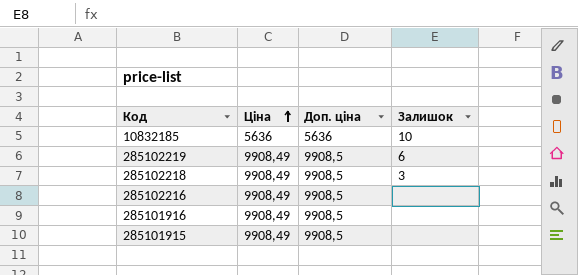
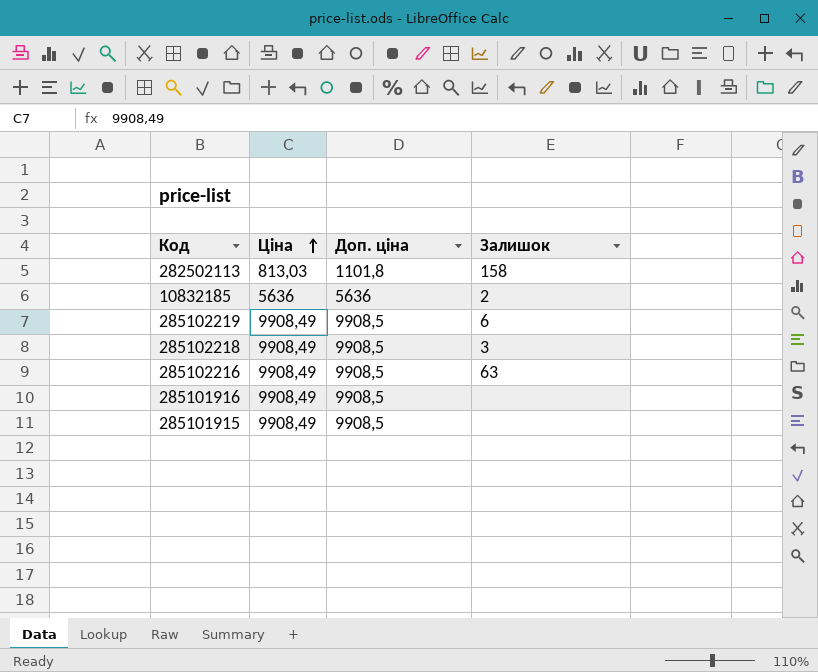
row 282502113: none -> 813,03 | 1101,8 | 158
10832185 | Залишок: 10 -> 2
285102216 | Залишок: none -> 63

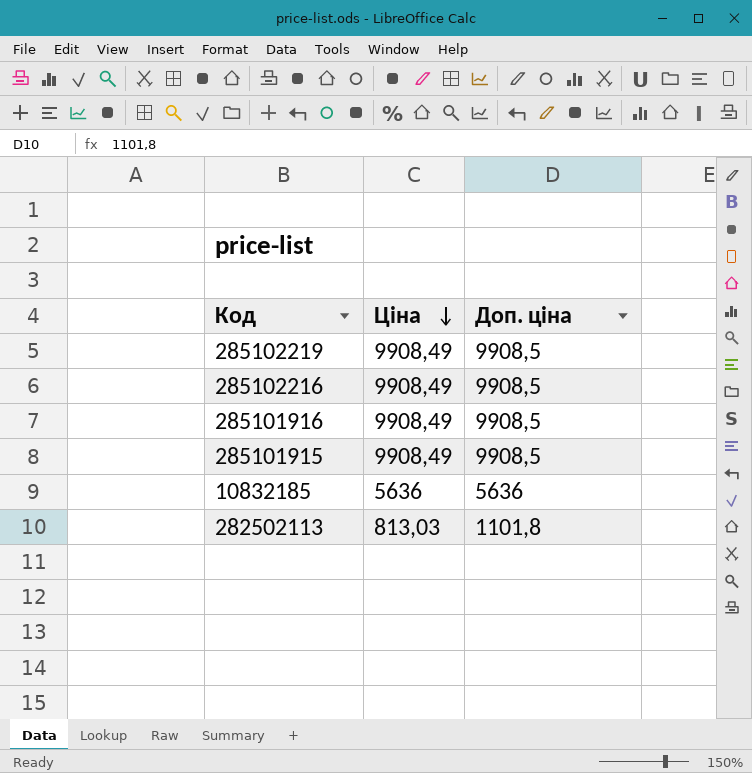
row order: Ціна ascending -> Ціна descending
column Залишок | position: 4 -> none
row 285102218: 9908,49 | 9908,5 | 3 -> none

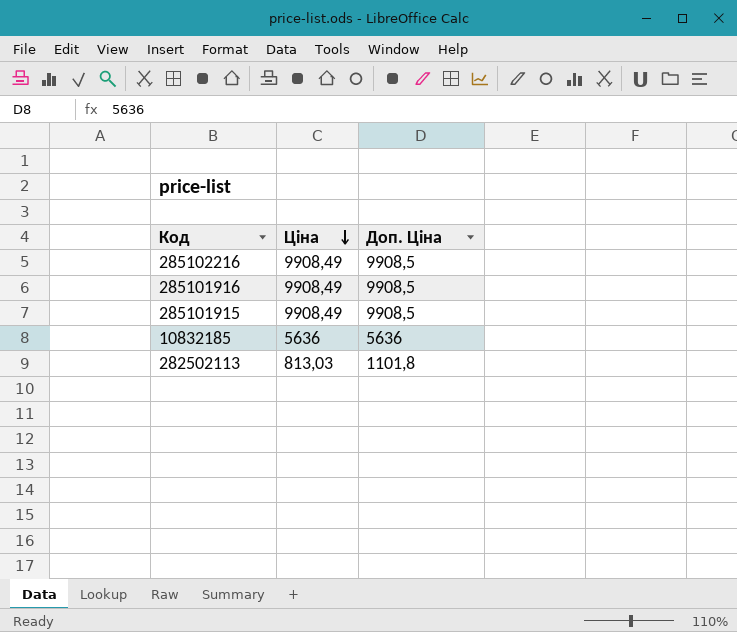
column name: Доп. ціна -> Доп. Ціна
row 285102219: 9908,49 | 9908,5 -> none

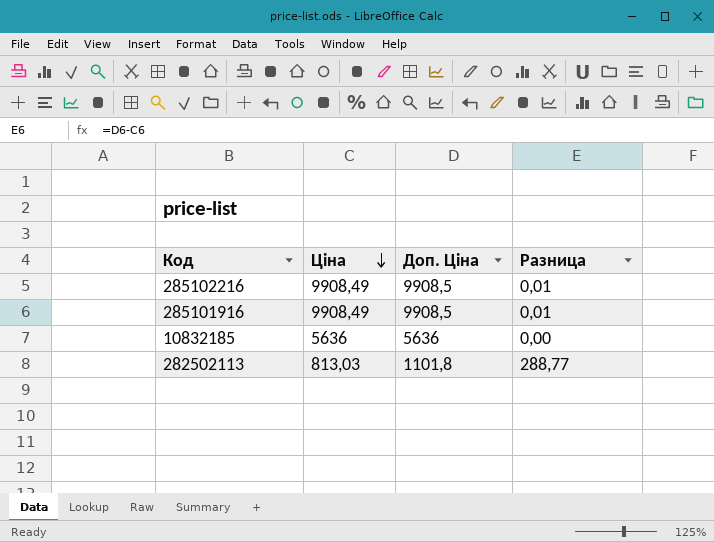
column Разница | formula: none -> [Доп. Ціна] - [Ціна]
row 285101915: 9908,49 | 9908,5 -> none

